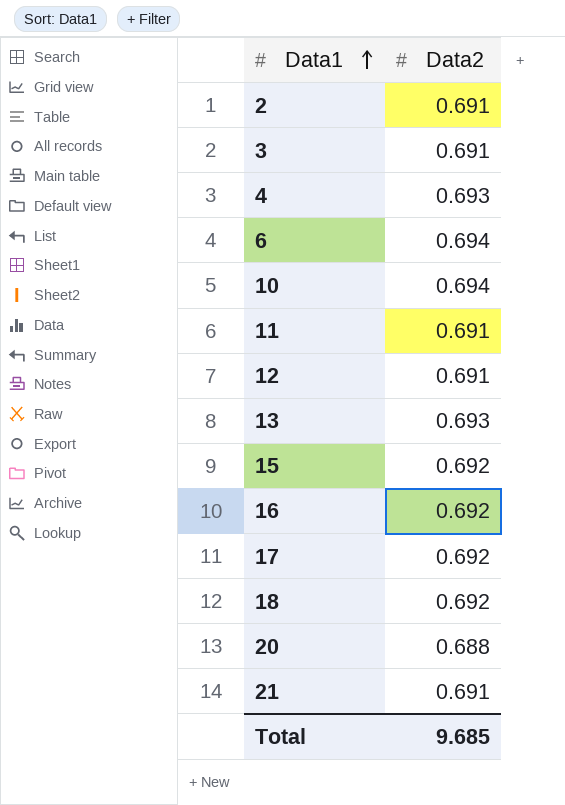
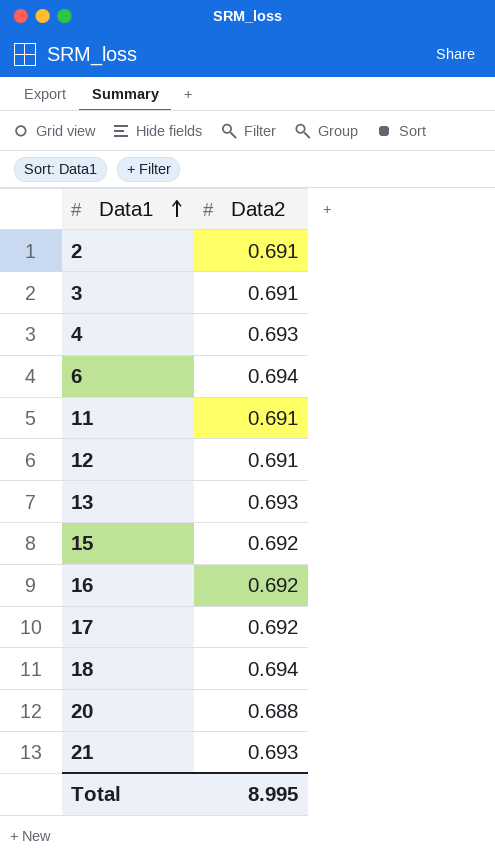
row 10: 0.694 -> none
18 | Data2: 0.692 -> 0.694
21 | Data2: 0.691 -> 0.693
Total | Data2: 9.685 -> 8.995

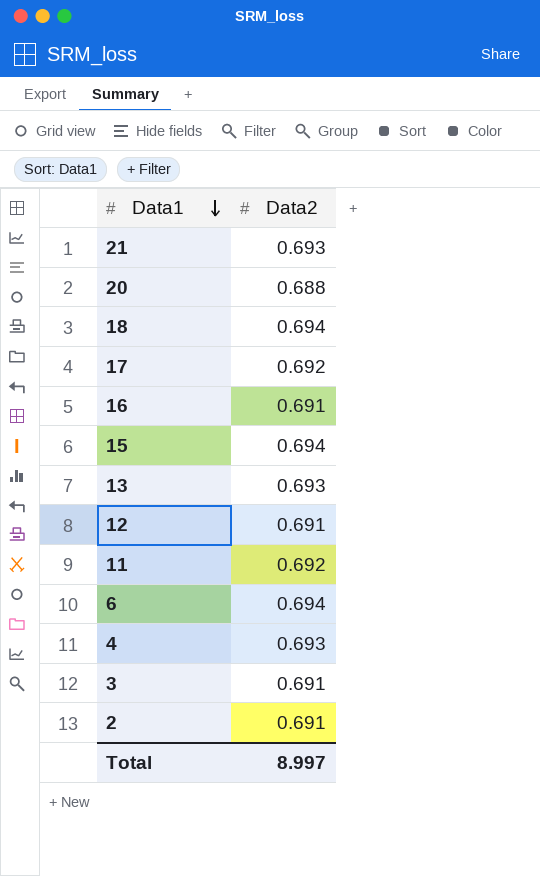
row order: Data1 ascending -> Data1 descending
16 | Data2: 0.692 -> 0.691
15 | Data2: 0.692 -> 0.694
11 | Data2: 0.691 -> 0.692
Total | Data2: 8.995 -> 8.997

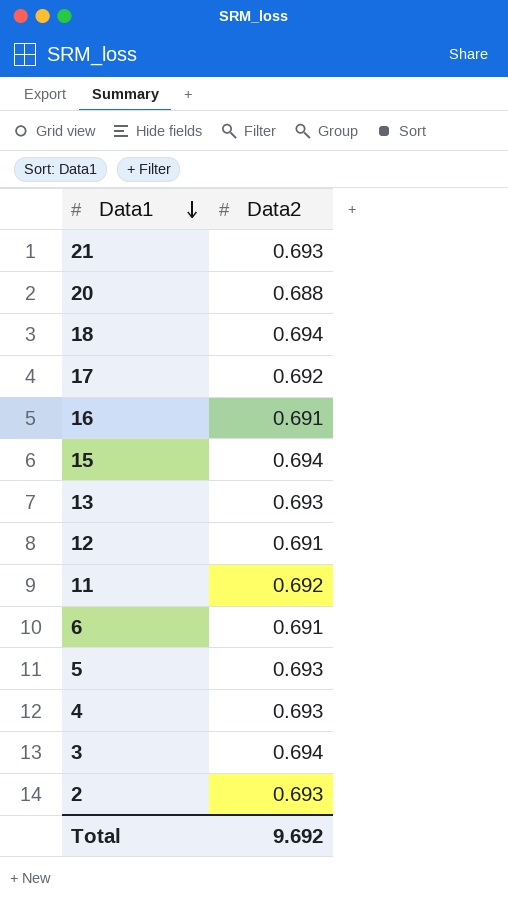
6 | Data2: 0.694 -> 0.691
row 5: none -> 0.693
3 | Data2: 0.691 -> 0.694
2 | Data2: 0.691 -> 0.693
Total | Data2: 8.997 -> 9.692

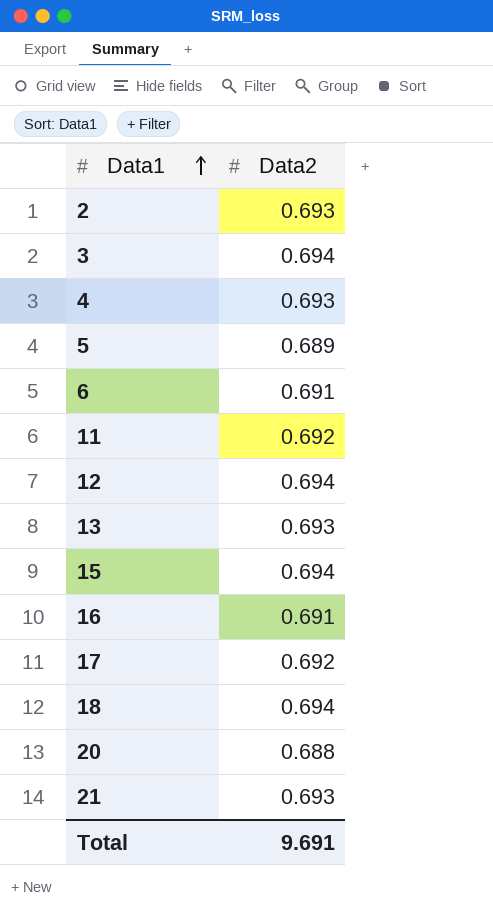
row order: Data1 descending -> Data1 ascending
5 | Data2: 0.693 -> 0.689
12 | Data2: 0.691 -> 0.694
Total | Data2: 9.692 -> 9.691

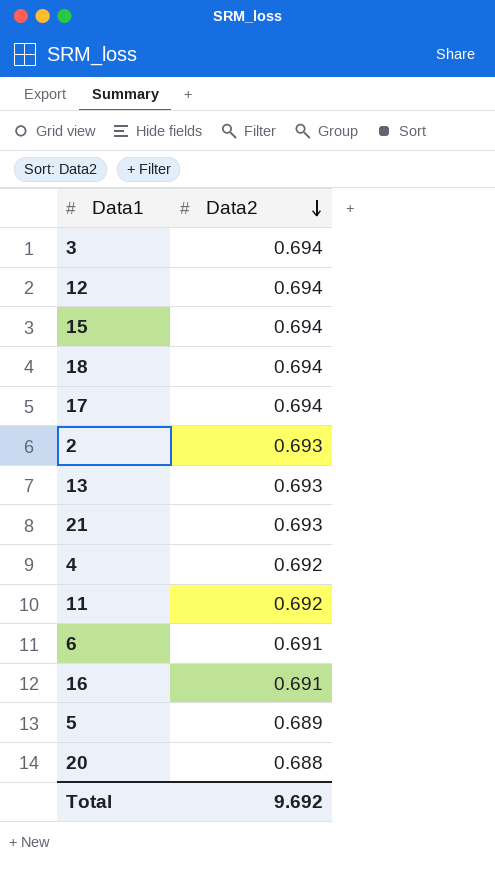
row order: Data1 ascending -> Data2 descending
17 | Data2: 0.692 -> 0.694
4 | Data2: 0.693 -> 0.692
Total | Data2: 9.691 -> 9.692

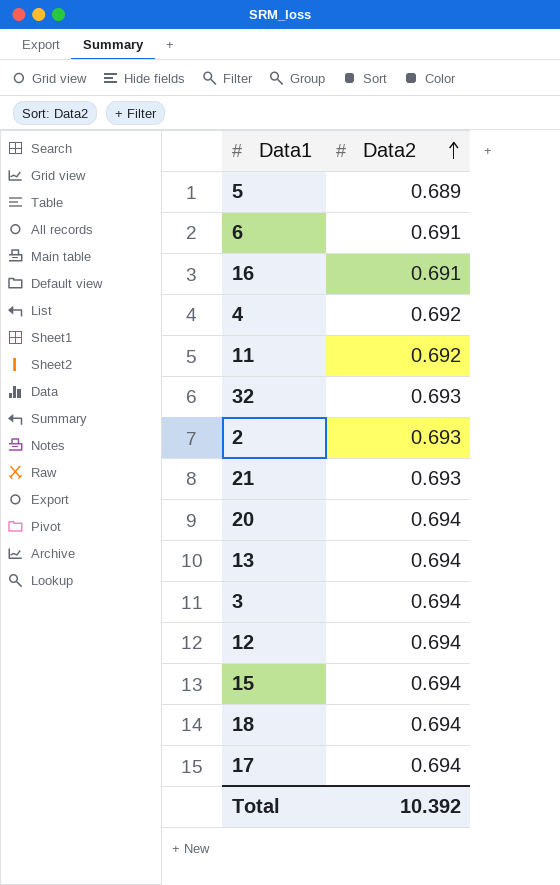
row order: Data2 descending -> Data2 ascending
row 32: none -> 0.693
20 | Data2: 0.688 -> 0.694
13 | Data2: 0.693 -> 0.694
Total | Data2: 9.692 -> 10.392

